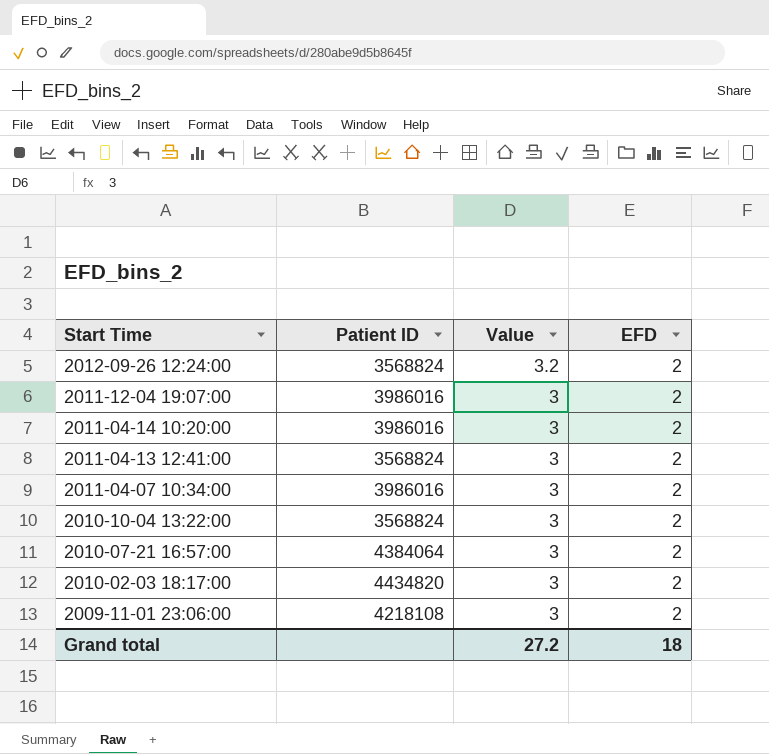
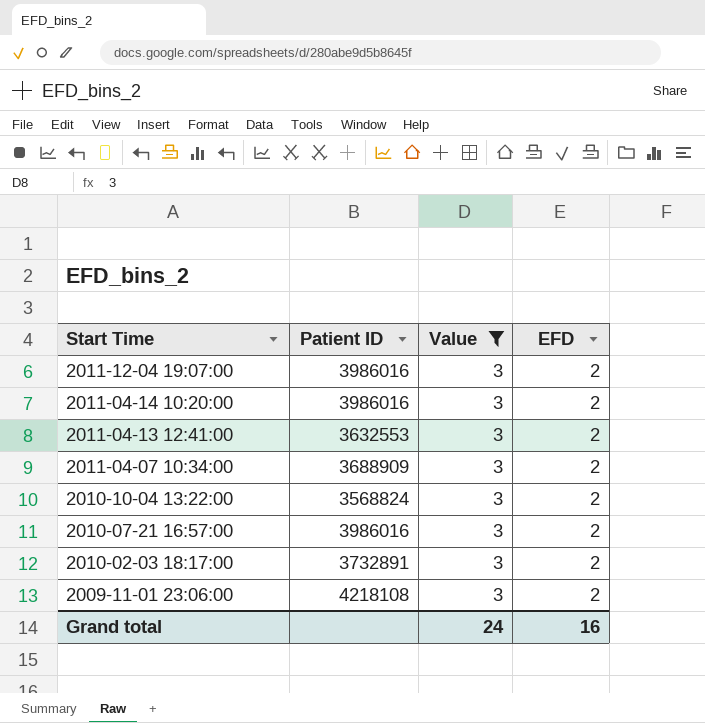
filter: none -> Value = 3
2011-04-13 12:41:00 | Patient ID: 3568824 -> 3632553
2011-04-07 10:34:00 | Patient ID: 3986016 -> 3688909
2010-07-21 16:57:00 | Patient ID: 4384064 -> 3986016
2010-02-03 18:17:00 | Patient ID: 4434820 -> 3732891
Grand total | Value: 27.2 -> 24
Grand total | EFD: 18 -> 16

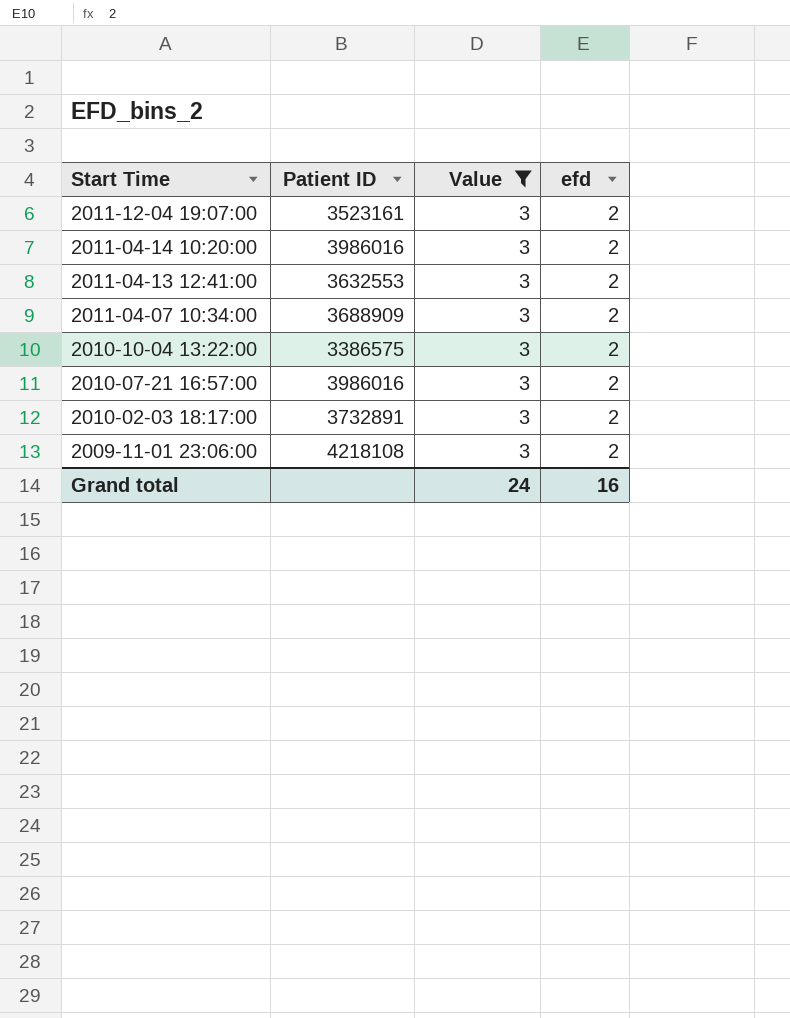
column name: EFD -> efd
2011-12-04 19:07:00 | Patient ID: 3986016 -> 3523161
2010-10-04 13:22:00 | Patient ID: 3568824 -> 3386575

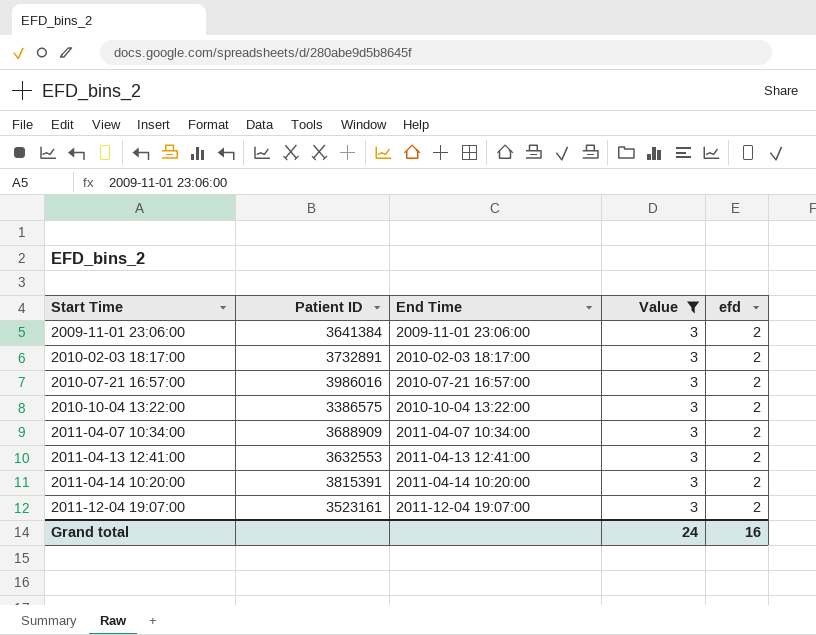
row order: Start Time descending -> Start Time ascending
column End Time | position: none -> 3
2009-11-01 23:06:00 | Patient ID: 4218108 -> 3641384
2011-04-14 10:20:00 | Patient ID: 3986016 -> 3815391

